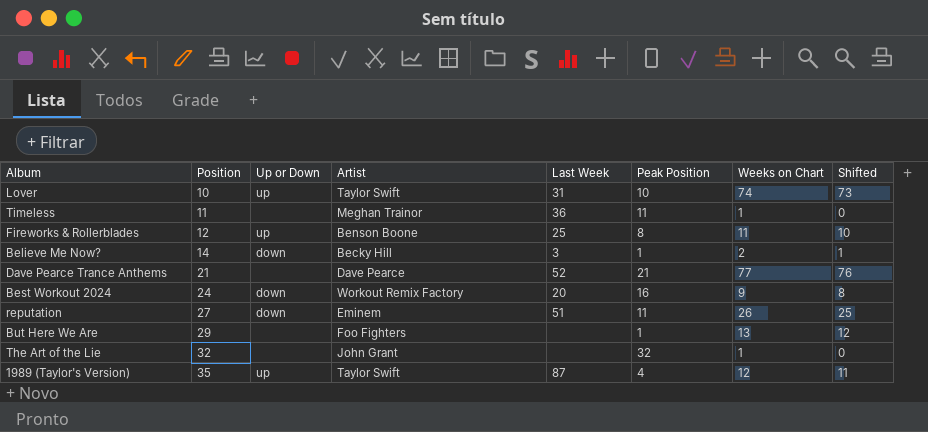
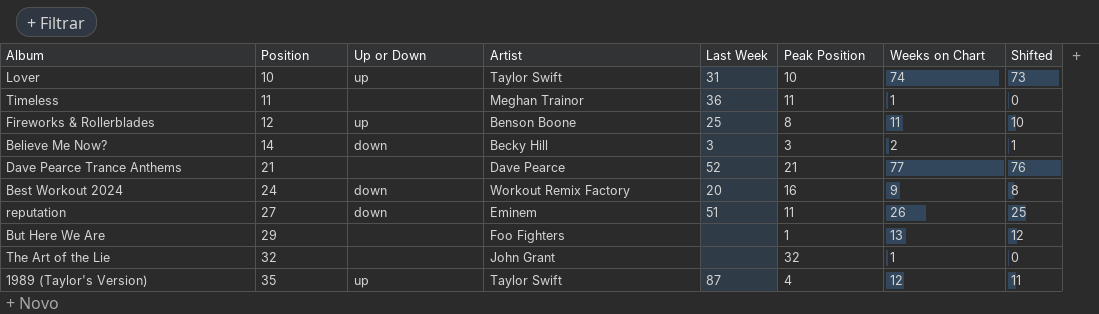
Believe Me Now? | Peak Position: 1 -> 3

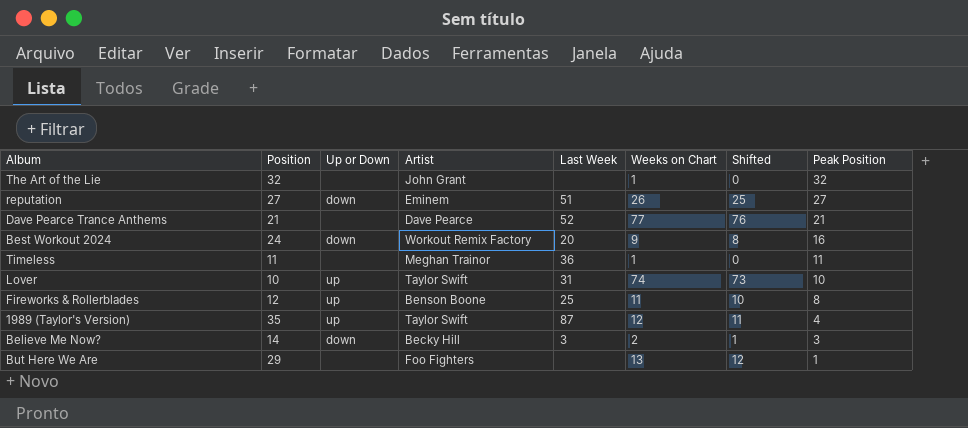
row order: Position ascending -> Peak Position descending
column Peak Position | position: 6 -> 8
reputation | Peak Position: 11 -> 27

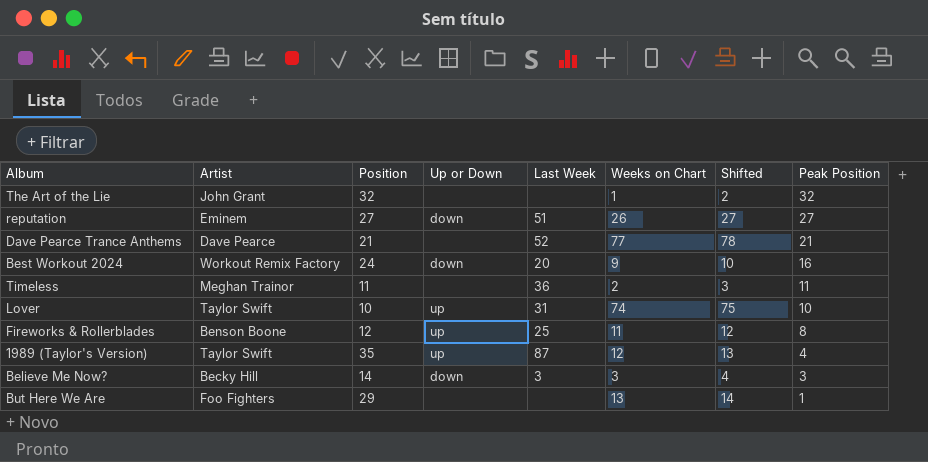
column Artist | position: 4 -> 2
column Shifted | formula: [Weeks on Chart] - 1 -> [Weeks on Chart] + 1
Timeless | Weeks on Chart: 1 -> 2
Believe Me Now? | Weeks on Chart: 2 -> 3

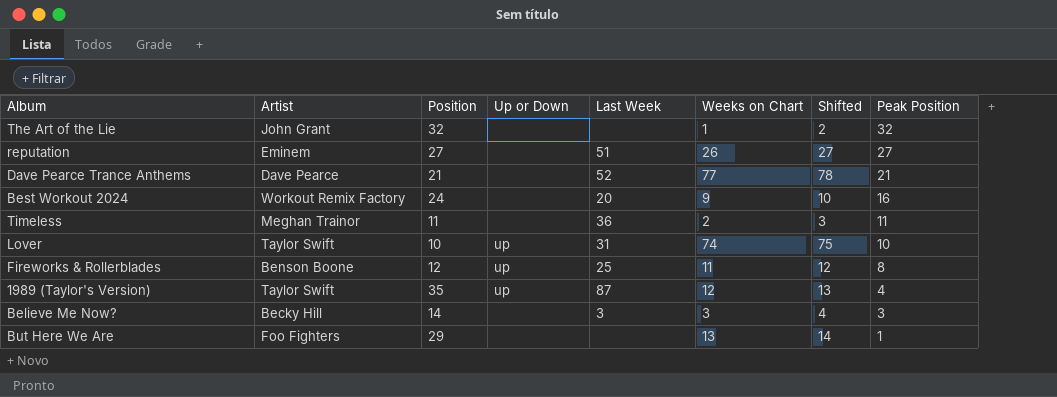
reputation | Up or Down: down -> none
Best Workout 2024 | Up or Down: down -> none
Believe Me Now? | Up or Down: down -> none

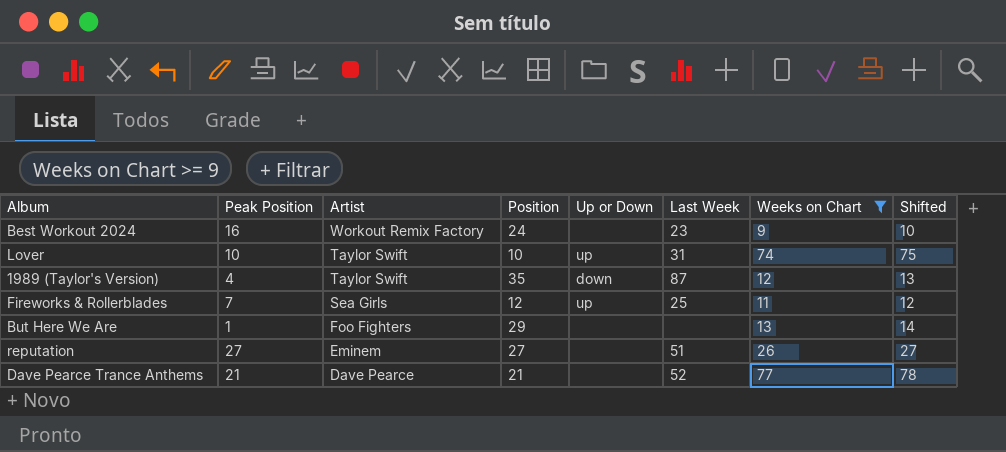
filter: none -> Weeks on Chart >= 9
row order: Peak Position descending -> Artist descending
column Peak Position | position: 8 -> 2
Best Workout 2024 | Last Week: 20 -> 23
1989 (Taylor's Version) | Up or Down: up -> down
Fireworks & Rollerblades | Peak Position: 8 -> 7
Fireworks & Rollerblades | Artist: Benson Boone -> Sea Girls

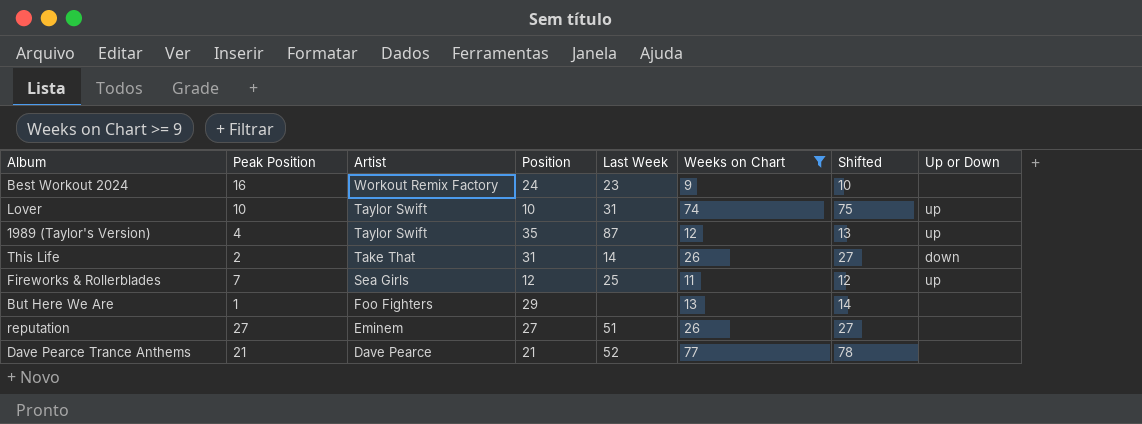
column Up or Down | position: 5 -> 8
1989 (Taylor's Version) | Up or Down: down -> up
row This Life: none -> 2 | Take That | 31 | 14 | 26 | 27 | down

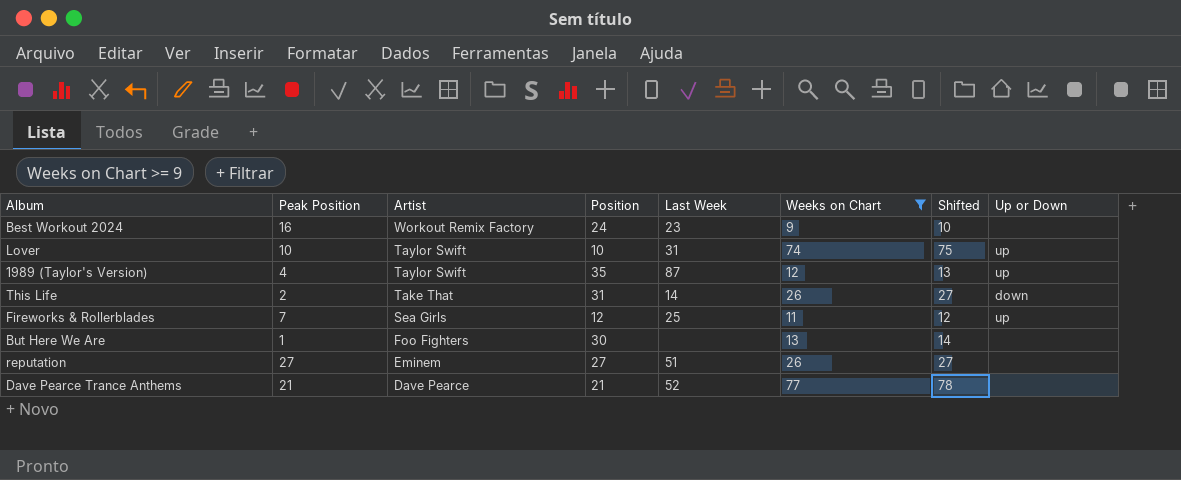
But Here We Are | Position: 29 -> 30

